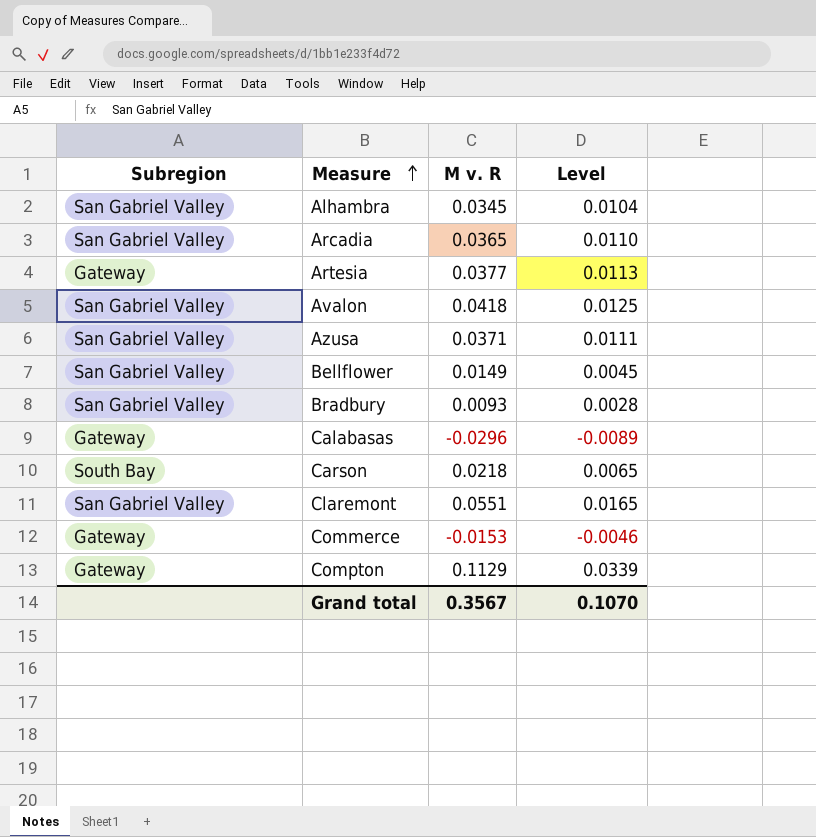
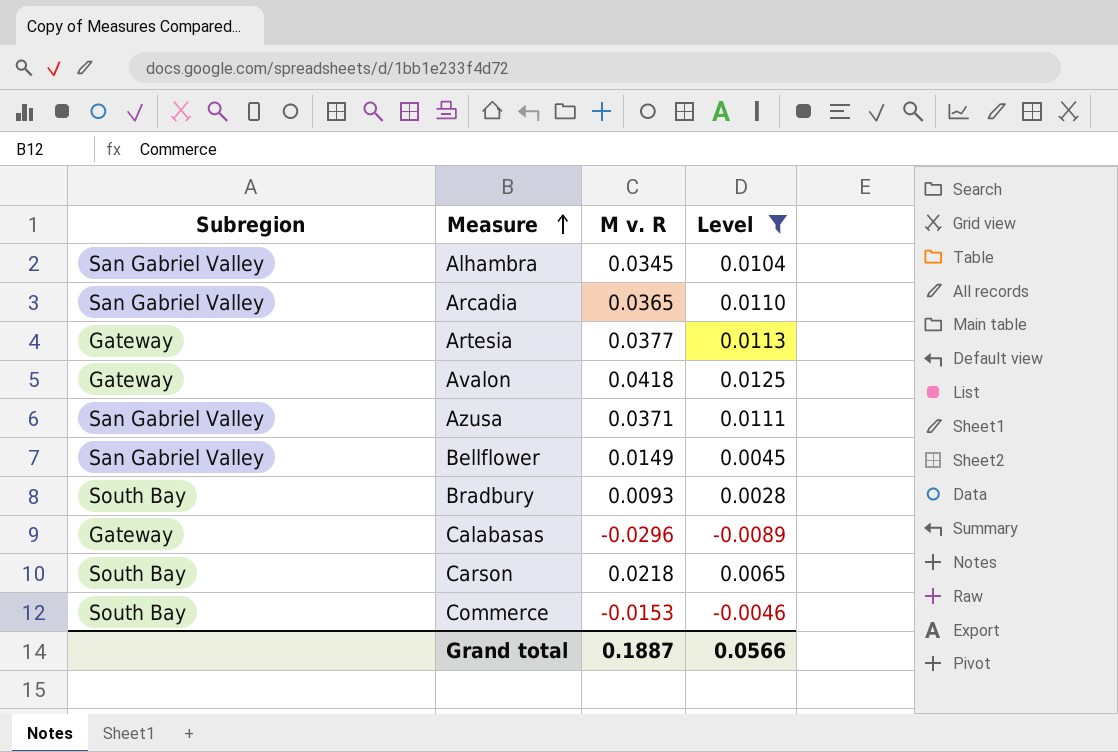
filter: none -> Level <= 0.0125
Avalon | Subregion: San Gabriel Valley -> Gateway
Bradbury | Subregion: San Gabriel Valley -> South Bay
Commerce | Subregion: Gateway -> South Bay
Grand total | M v. R: 0.3567 -> 0.1887
Grand total | Level: 0.1070 -> 0.0566

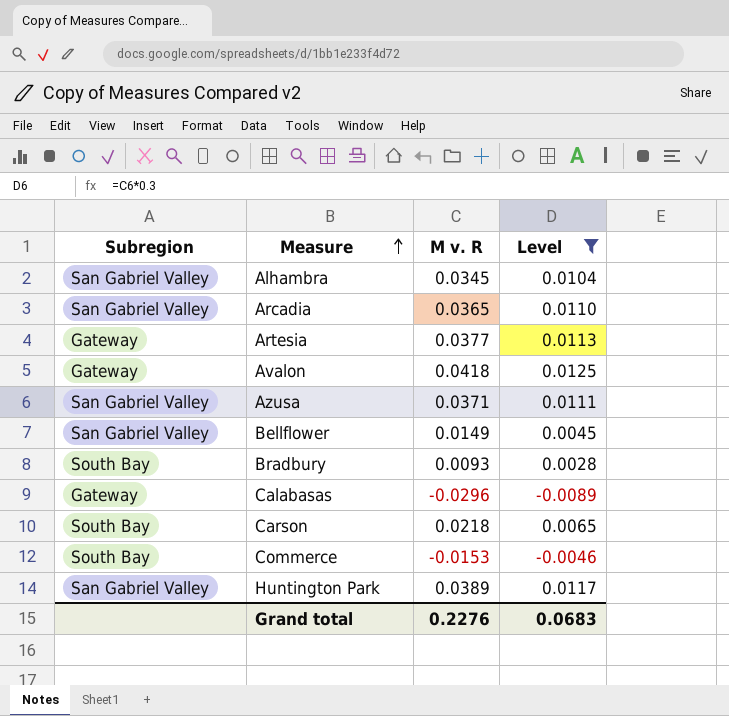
row Huntington Park: none -> San Gabriel Valley | 0.0389 | 0.0117
Grand total | M v. R: 0.1887 -> 0.2276
Grand total | Level: 0.0566 -> 0.0683

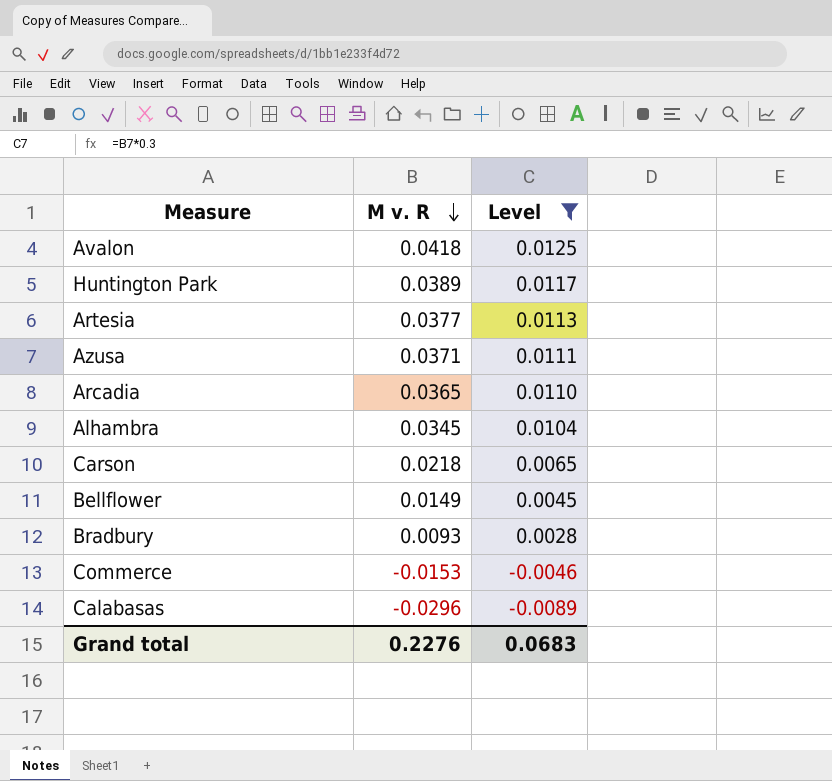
row order: Measure ascending -> M v. R descending
column Subregion | position: 1 -> none

